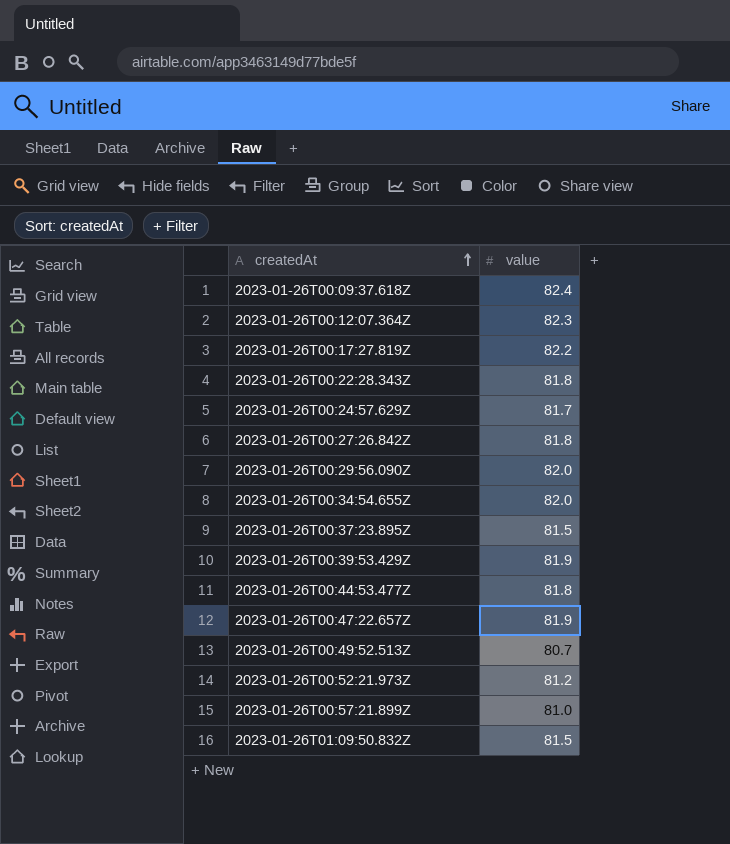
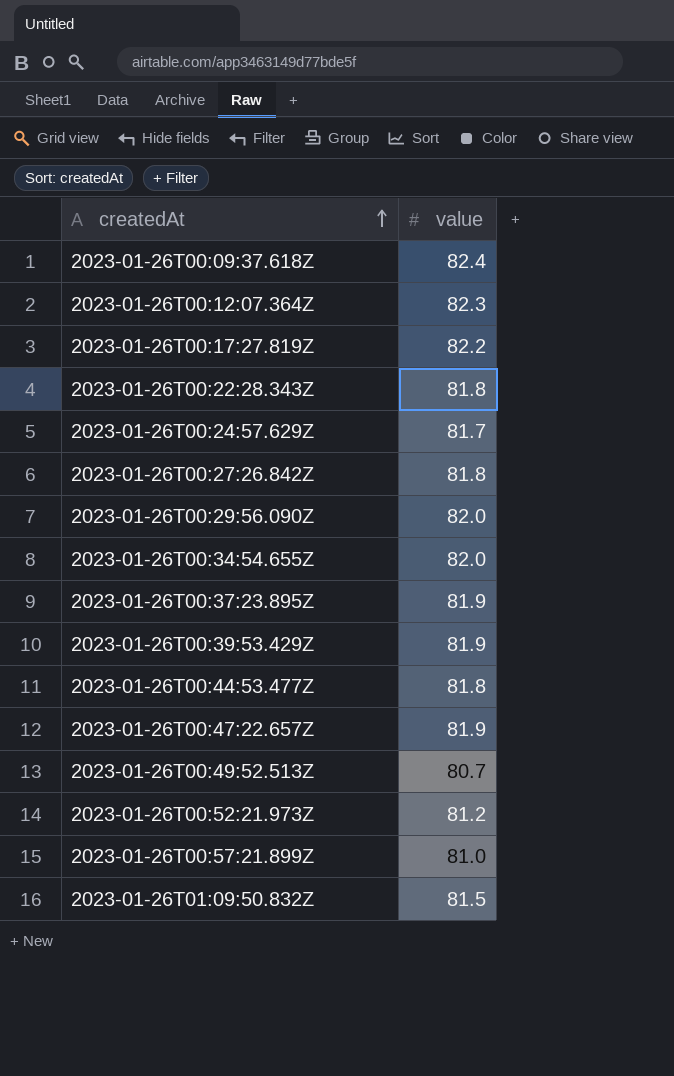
2023-01-26T00:37:23.895Z | value: 81.5 -> 81.9

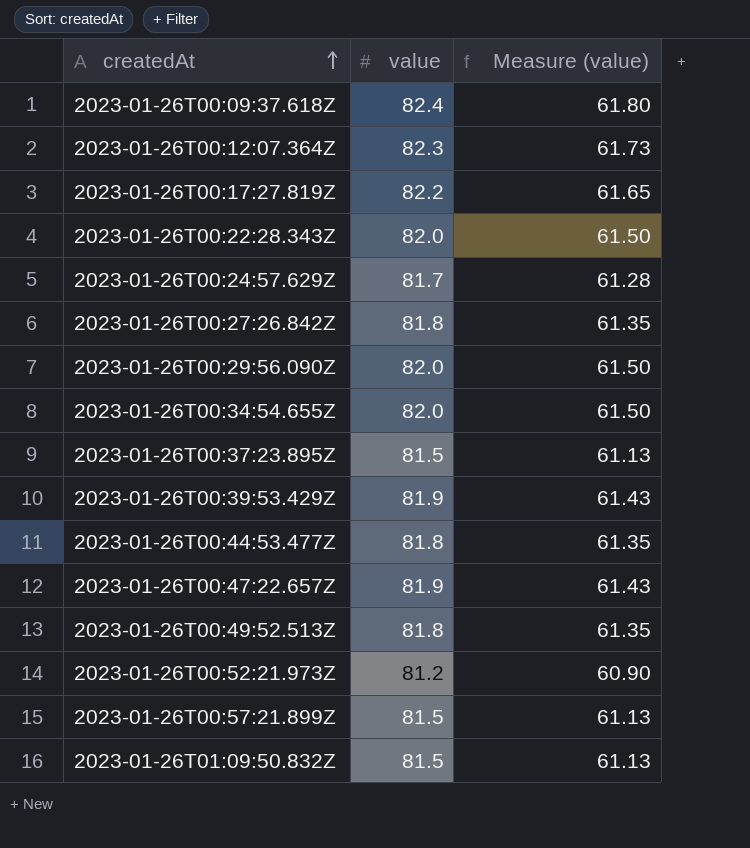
column Measure (value) | formula: none -> [value] * 0.75
2023-01-26T00:22:28.343Z | value: 81.8 -> 82.0
2023-01-26T00:37:23.895Z | value: 81.9 -> 81.5
2023-01-26T00:49:52.513Z | value: 80.7 -> 81.8
2023-01-26T00:57:21.899Z | value: 81.0 -> 81.5

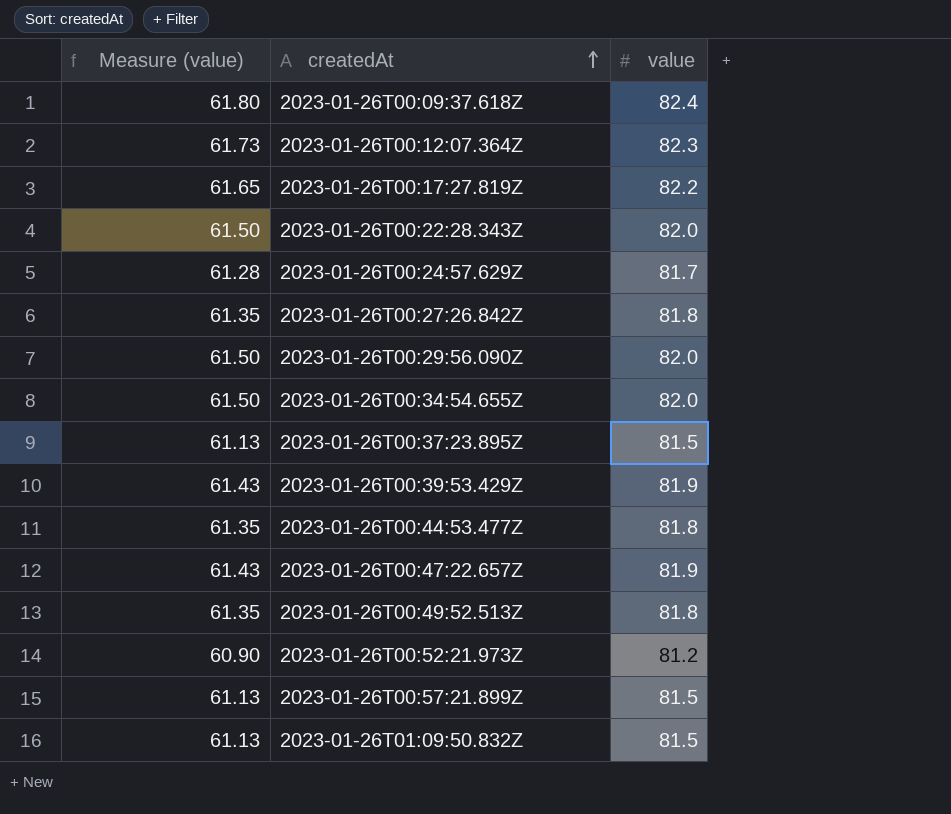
column Measure (value) | position: 3 -> 1

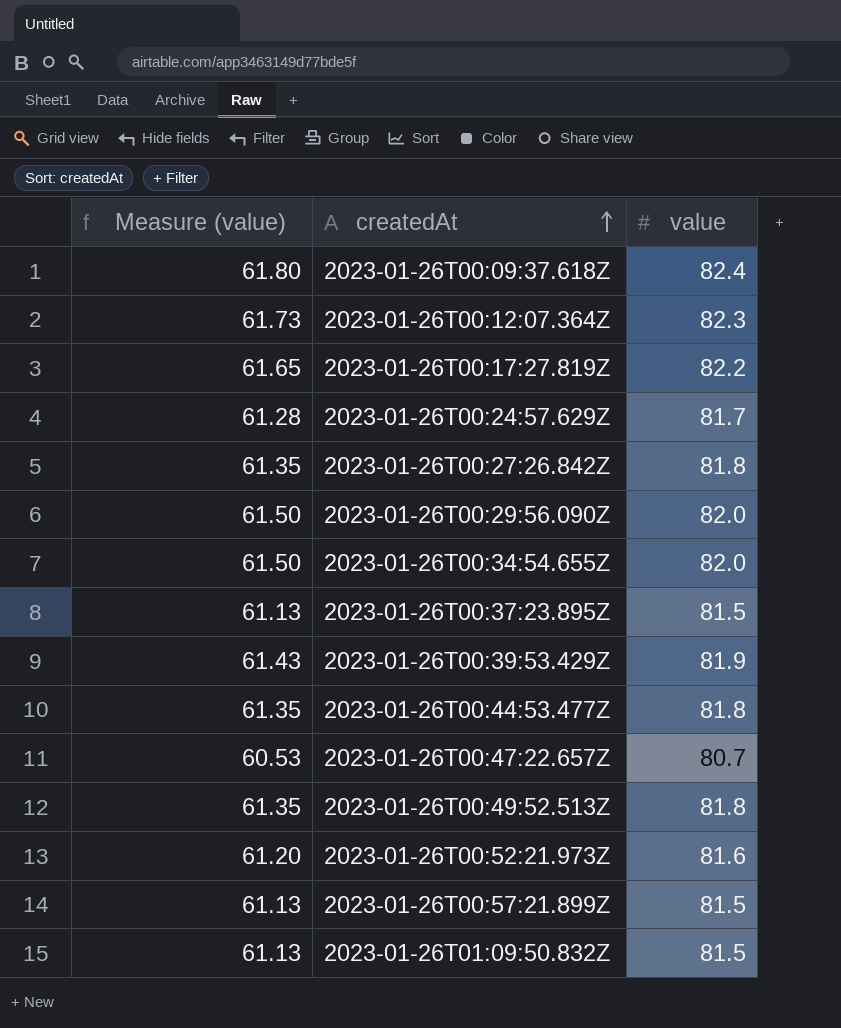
row 2023-01-26T00:22:28.343Z: 61.50 | 82.0 -> none
2023-01-26T00:47:22.657Z | Measure (value): 61.43 -> 60.53
2023-01-26T00:47:22.657Z | value: 81.9 -> 80.7
2023-01-26T00:52:21.973Z | Measure (value): 60.90 -> 61.20
2023-01-26T00:52:21.973Z | value: 81.2 -> 81.6

